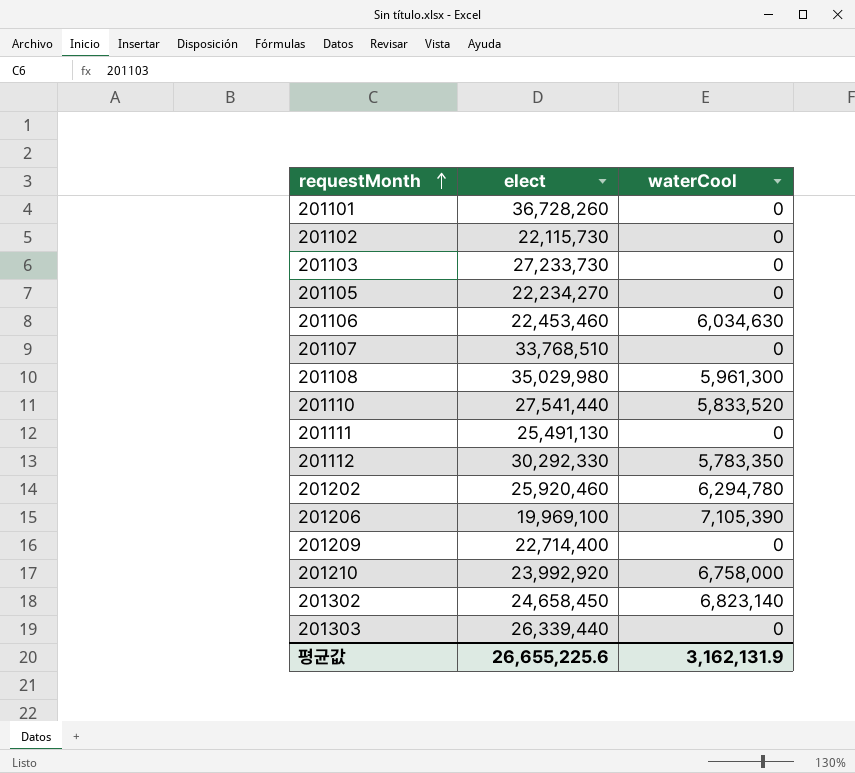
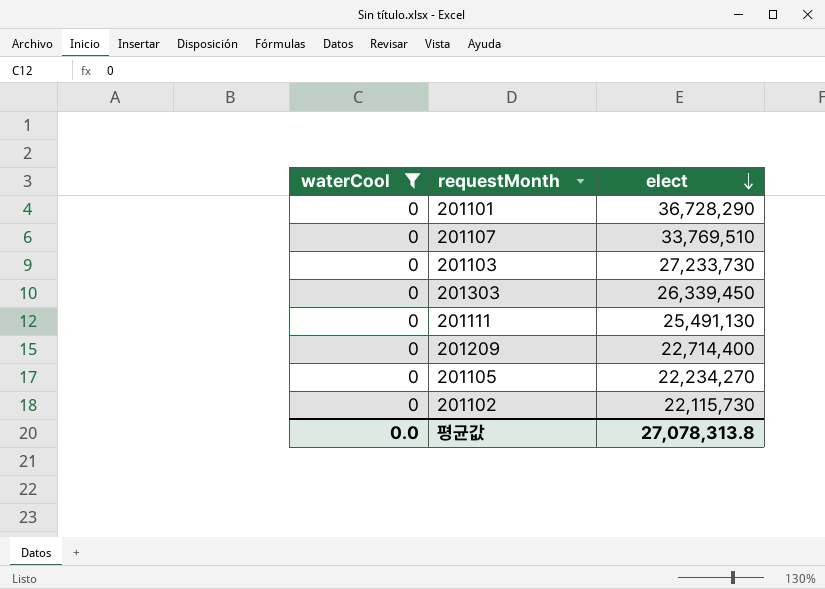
filter: none -> waterCool = 0
row order: requestMonth ascending -> elect descending
column waterCool | position: 3 -> 1
201101 | elect: 36,728,260 -> 36,728,290
201107 | elect: 33,768,510 -> 33,769,510
201303 | elect: 26,339,440 -> 26,339,450
평균값 | waterCool: 3,162,131.9 -> 0.0
평균값 | elect: 26,655,225.6 -> 27,078,313.8

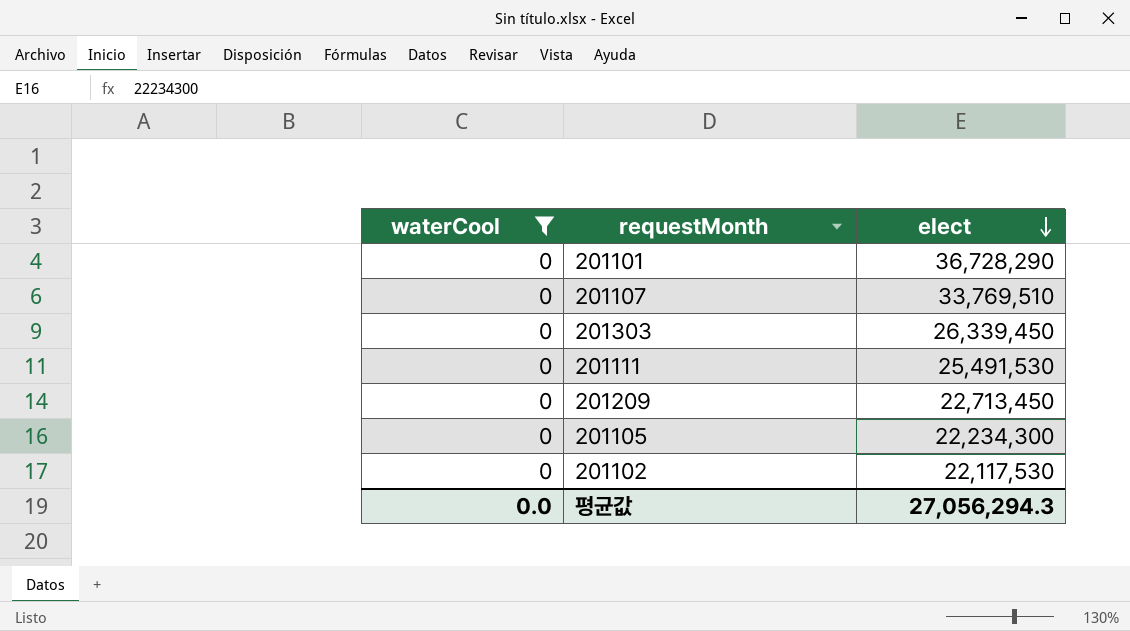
row 201103: 0 | 27,233,730 -> none
201111 | elect: 25,491,130 -> 25,491,530
201209 | elect: 22,714,400 -> 22,713,450
201105 | elect: 22,234,270 -> 22,234,300
201102 | elect: 22,115,730 -> 22,117,530
평균값 | elect: 27,078,313.8 -> 27,056,294.3

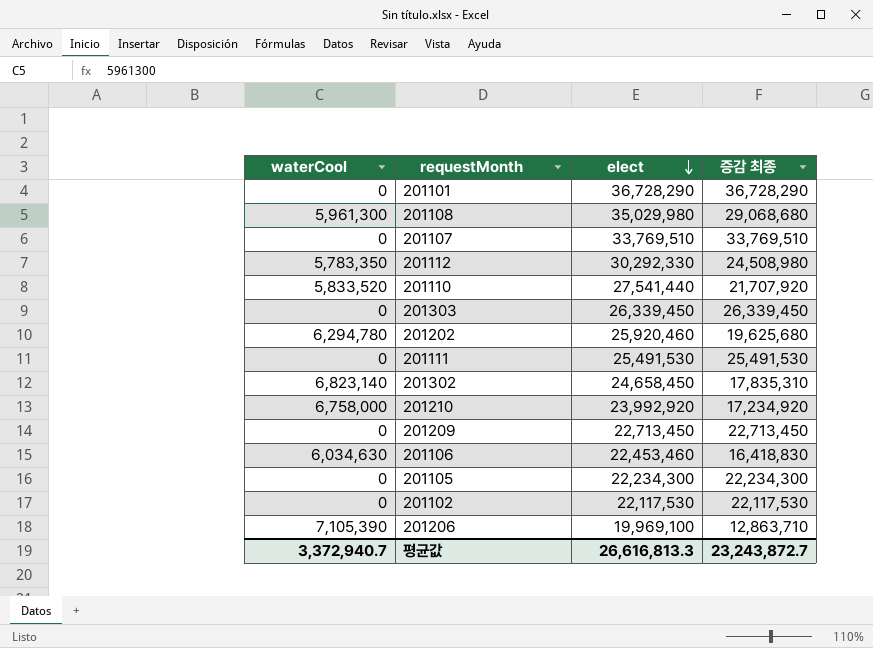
filter: waterCool = 0 -> none
column 증감 최종 | formula: none -> [elect] - [waterCool]
평균값 | waterCool: 0.0 -> 3,372,940.7
평균값 | elect: 27,056,294.3 -> 26,616,813.3

